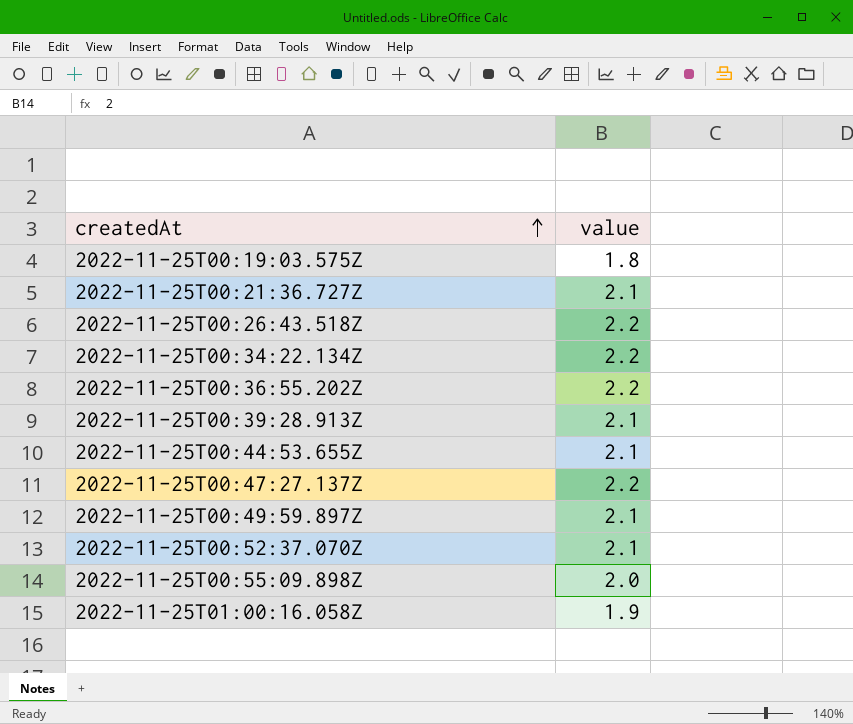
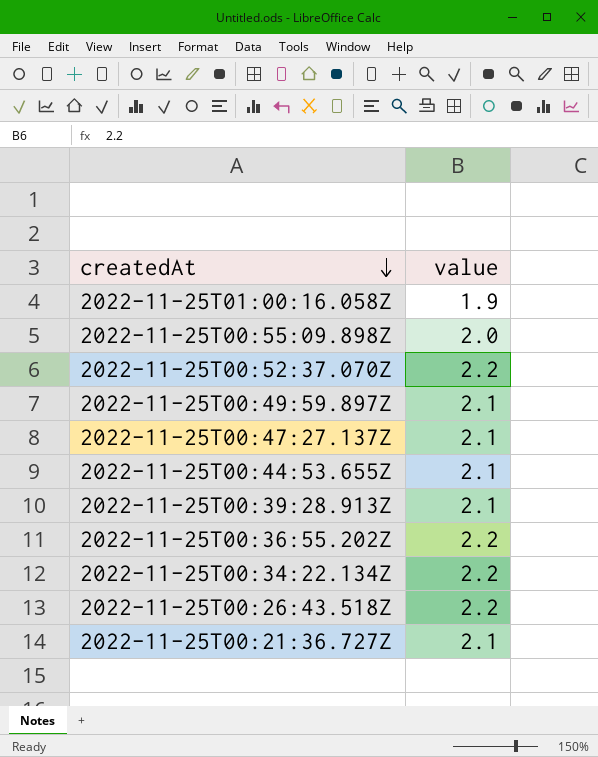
row order: createdAt ascending -> createdAt descending
row 2022-11-25T00:19:03.575Z: 1.8 -> none
2022-11-25T00:52:37.070Z | value: 2.1 -> 2.2
2022-11-25T00:47:27.137Z | value: 2.2 -> 2.1

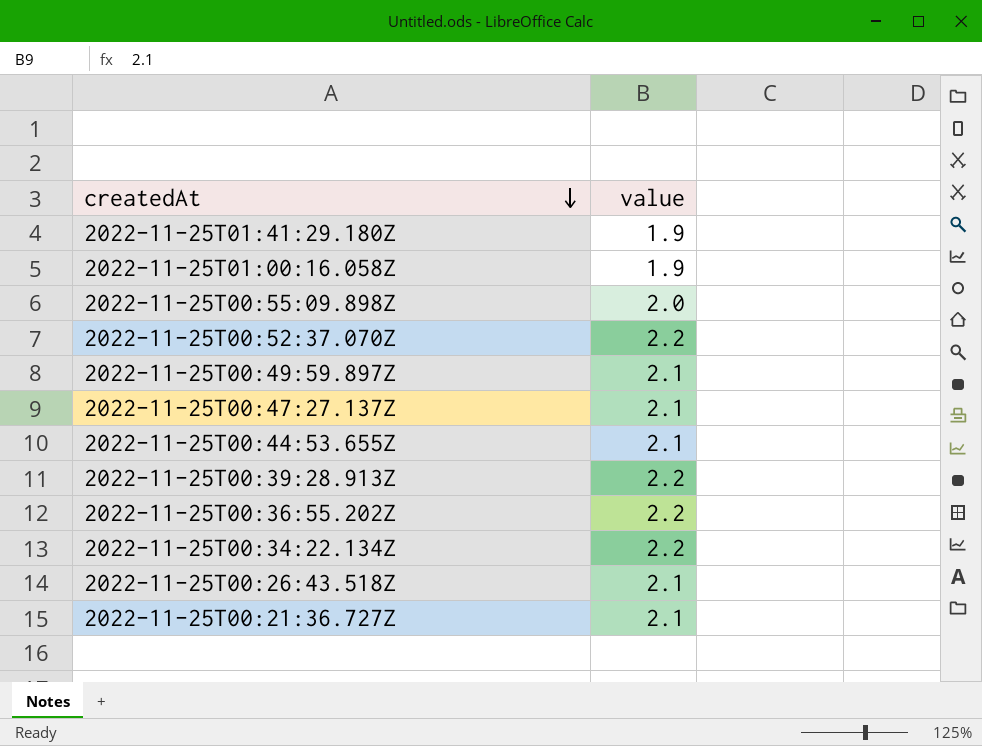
row 2022-11-25T01:41:29.180Z: none -> 1.9
2022-11-25T00:39:28.913Z | value: 2.1 -> 2.2
2022-11-25T00:26:43.518Z | value: 2.2 -> 2.1

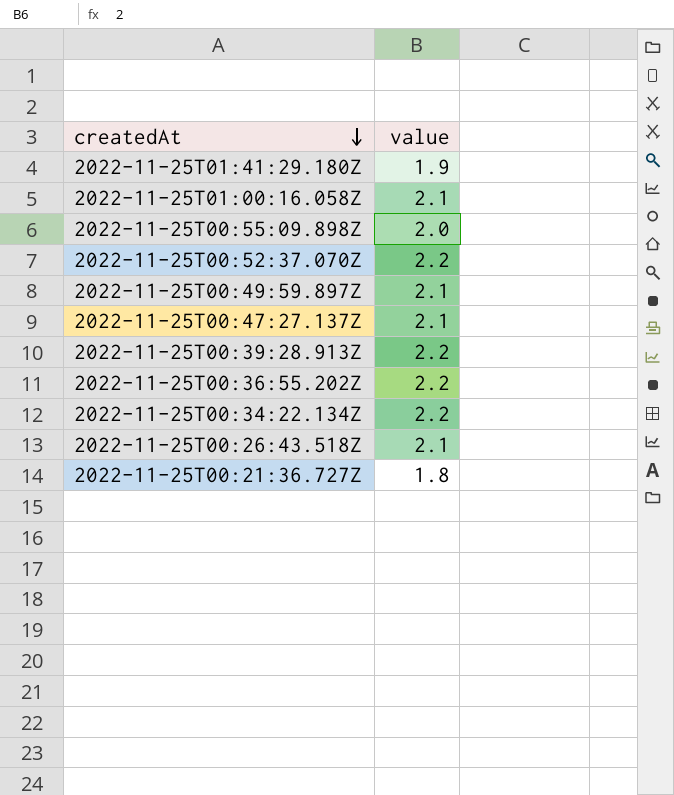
row 2022-11-25T00:44:53.655Z: 2.1 -> none
2022-11-25T01:00:16.058Z | value: 1.9 -> 2.1
2022-11-25T00:21:36.727Z | value: 2.1 -> 1.8

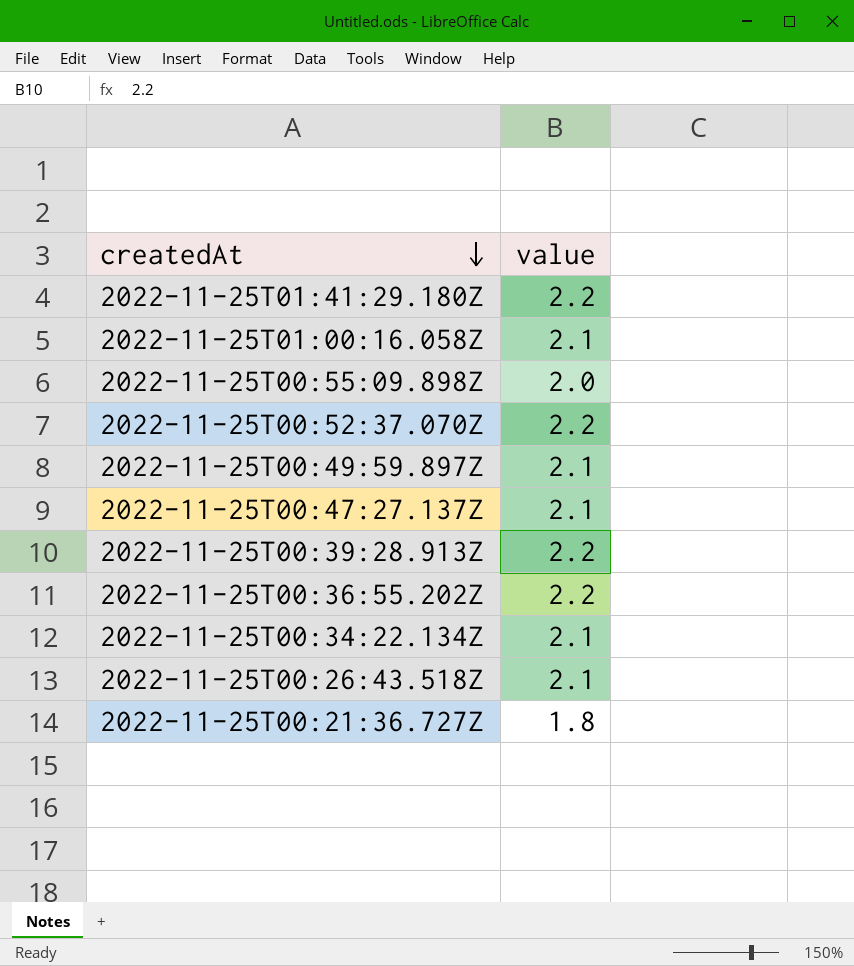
2022-11-25T01:41:29.180Z | value: 1.9 -> 2.2
2022-11-25T00:34:22.134Z | value: 2.2 -> 2.1

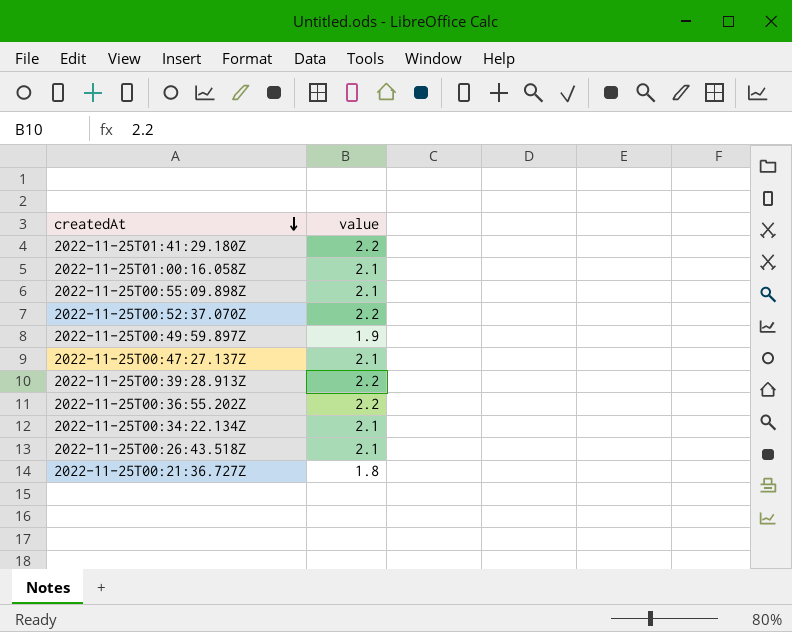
2022-11-25T00:55:09.898Z | value: 2.0 -> 2.1
2022-11-25T00:49:59.897Z | value: 2.1 -> 1.9

